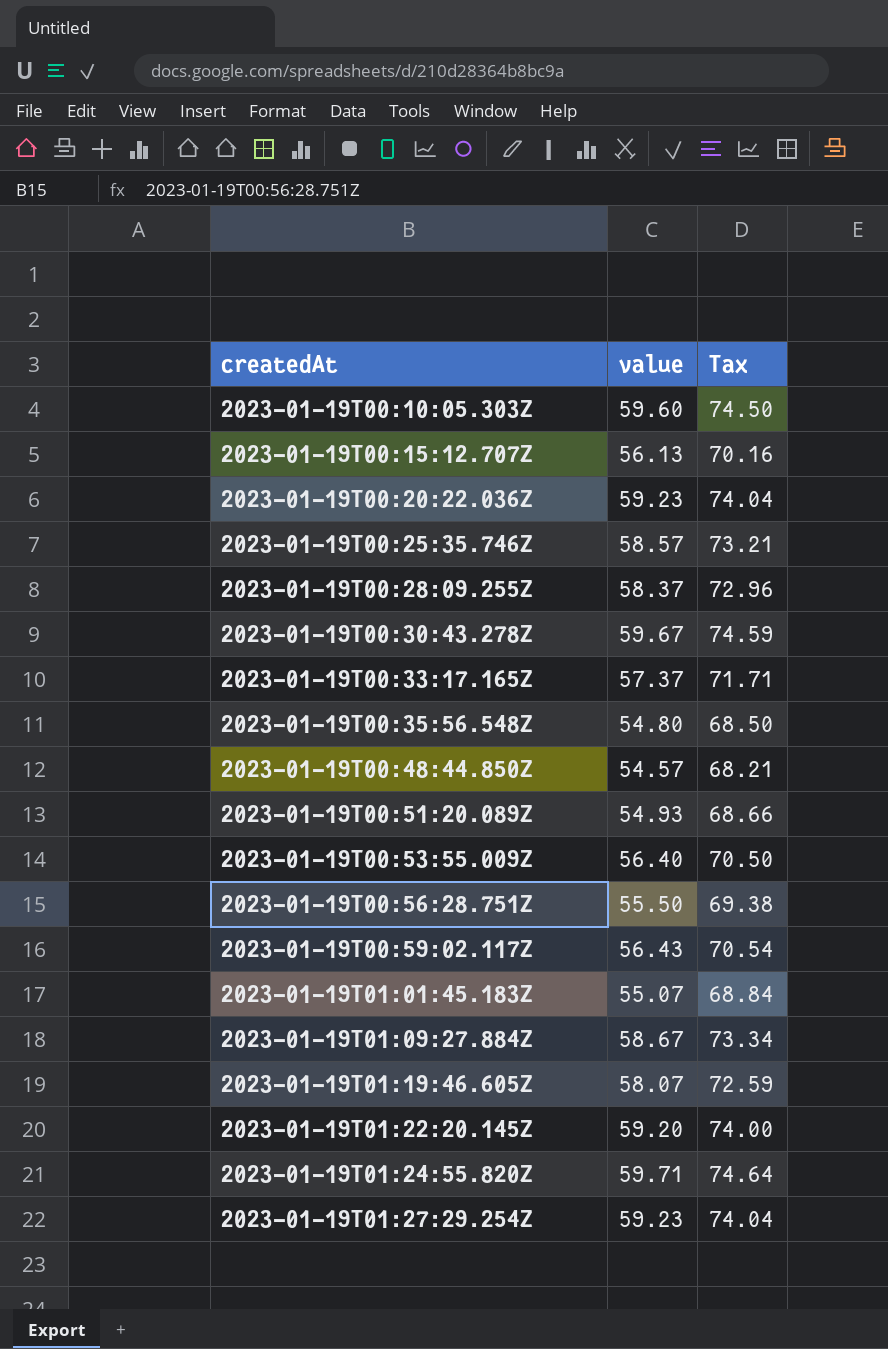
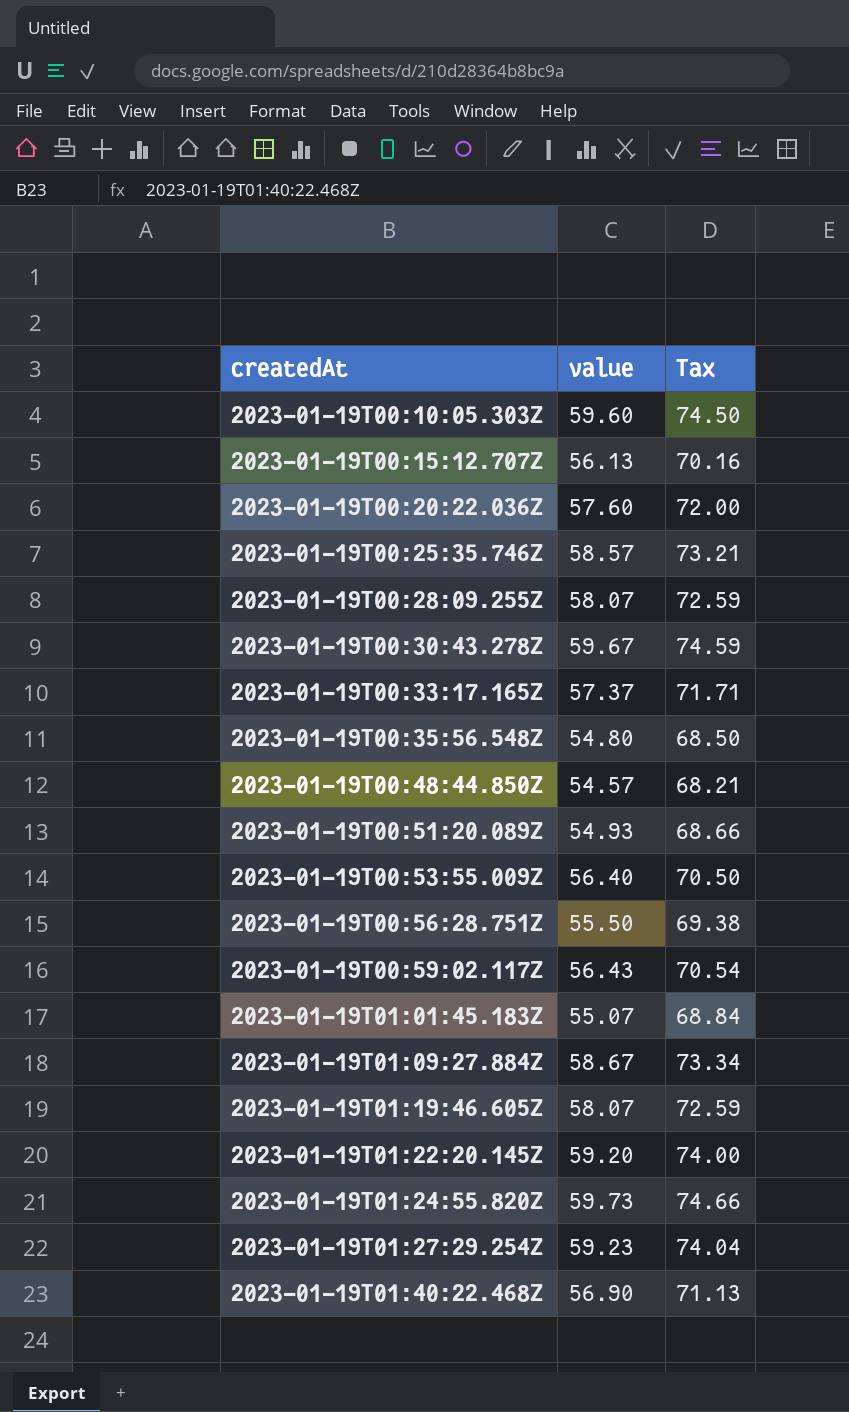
2023-01-19T00:20:22.036Z | value: 59.23 -> 57.60
2023-01-19T00:20:22.036Z | Tax: 74.04 -> 72.00
2023-01-19T00:28:09.255Z | value: 58.37 -> 58.07
2023-01-19T00:28:09.255Z | Tax: 72.96 -> 72.59
2023-01-19T01:24:55.820Z | value: 59.71 -> 59.73
2023-01-19T01:24:55.820Z | Tax: 74.64 -> 74.66
row 2023-01-19T01:40:22.468Z: none -> 56.90 | 71.13

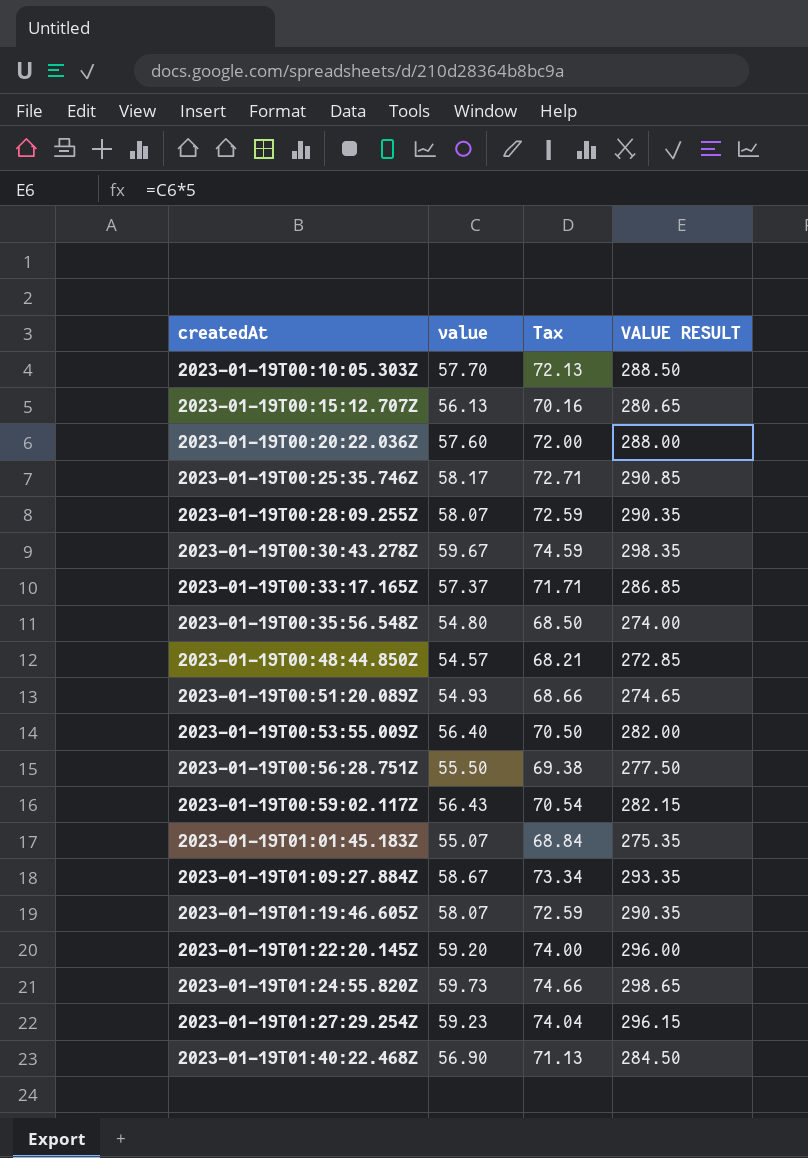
column VALUE RESULT | formula: none -> [value] * 5
2023-01-19T00:10:05.303Z | value: 59.60 -> 57.70
2023-01-19T00:10:05.303Z | Tax: 74.50 -> 72.13
2023-01-19T00:25:35.746Z | value: 58.57 -> 58.17
2023-01-19T00:25:35.746Z | Tax: 73.21 -> 72.71

